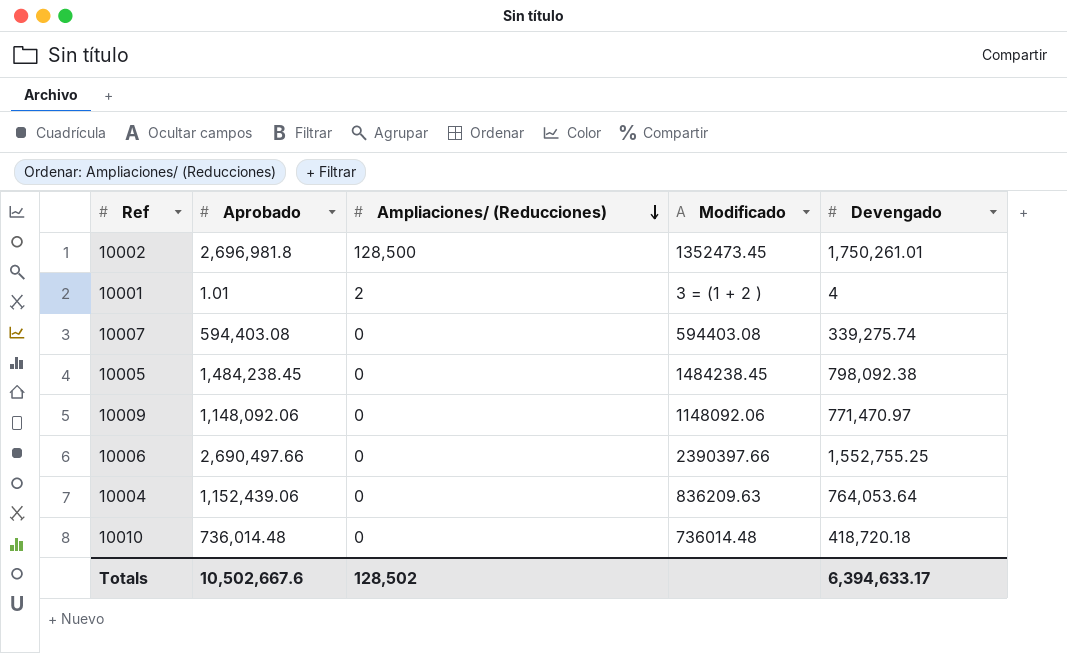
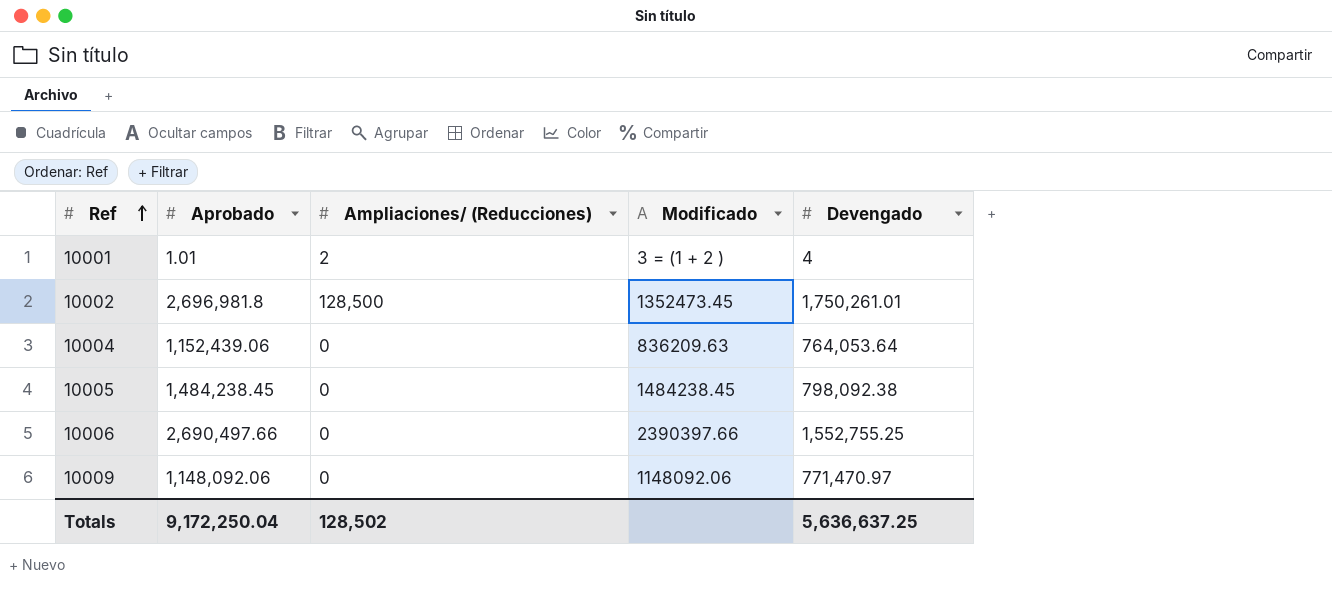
row order: Ampliaciones/ (Reducciones) descending -> Ref ascending
row 10007: 594,403.08 | 0 | 594403.08 | 339,275.74 -> none
row 10010: 736,014.48 | 0 | 736014.48 | 418,720.18 -> none
Totals | Aprobado: 10,502,667.6 -> 9,172,250.04
Totals | Devengado: 6,394,633.17 -> 5,636,637.25

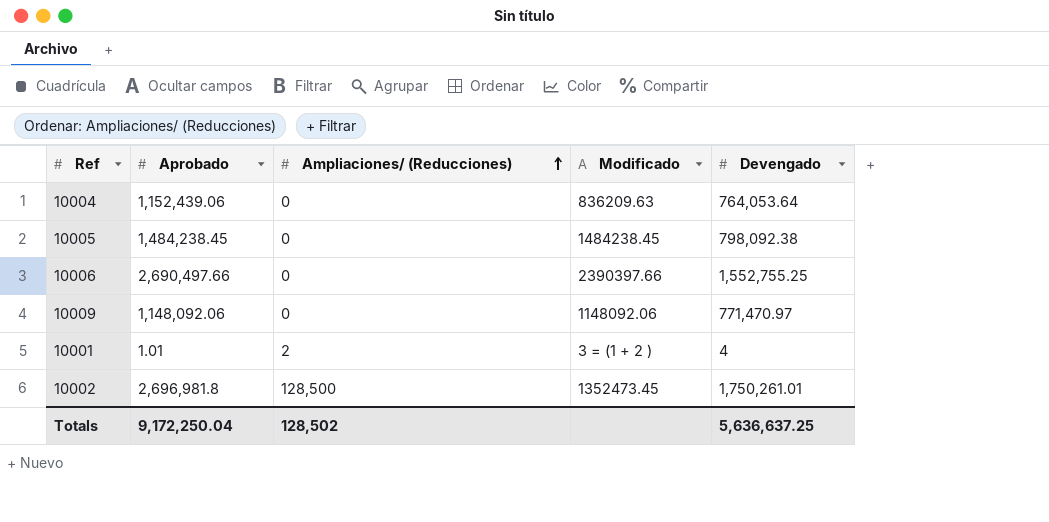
row order: Ref ascending -> Ampliaciones/ (Reducciones) ascending

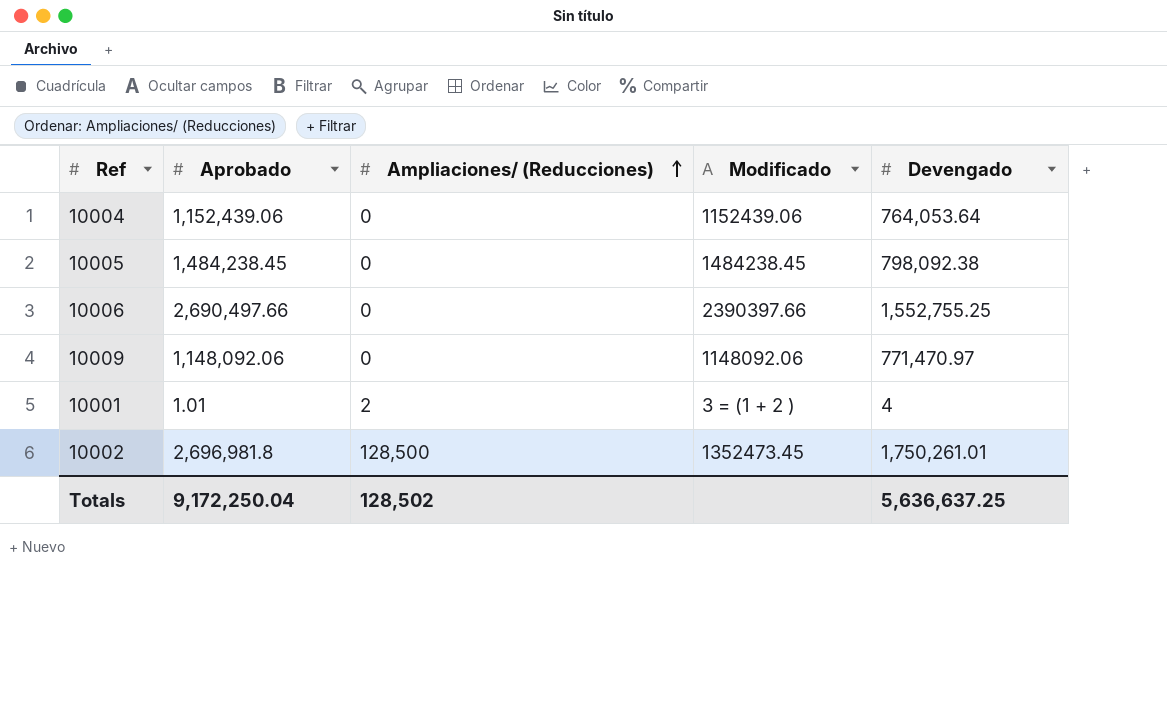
10004 | Modificado: 836209.63 -> 1152439.06

